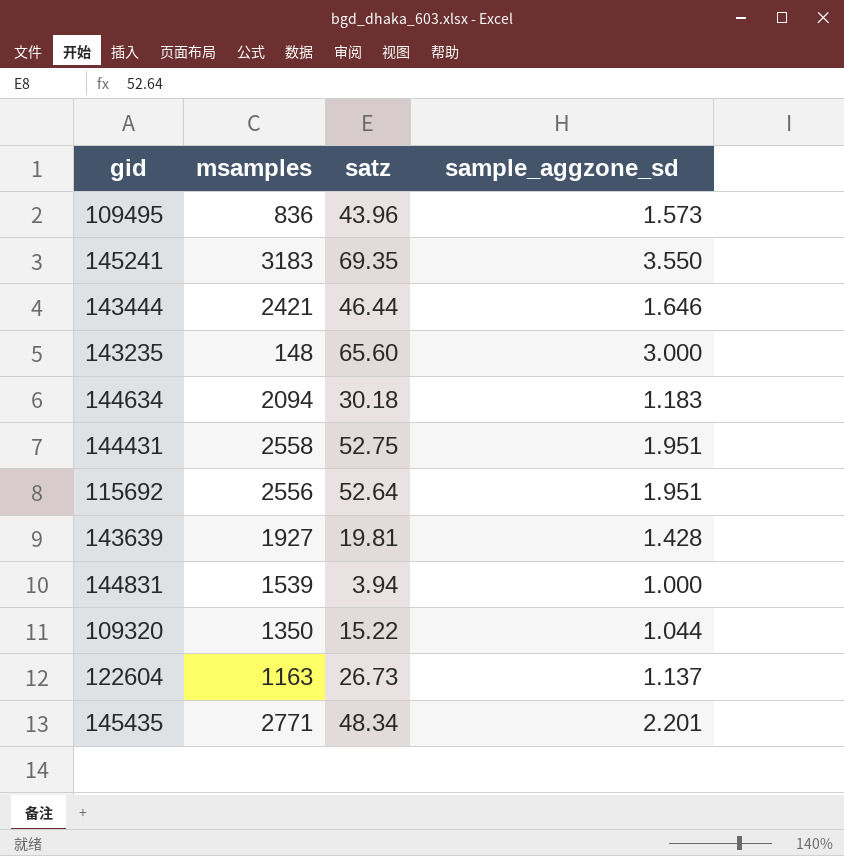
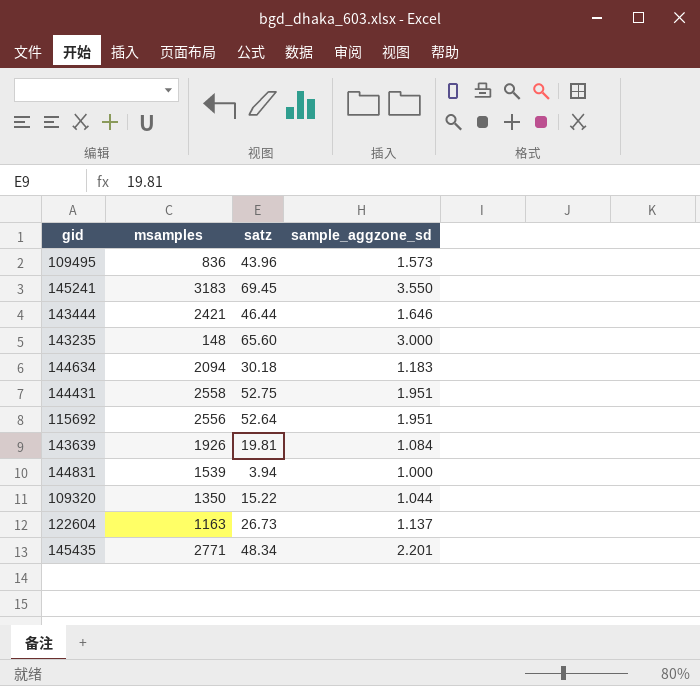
145241 | satz: 69.35 -> 69.45
143639 | msamples: 1927 -> 1926
143639 | sample_aggzone_sd: 1.428 -> 1.084

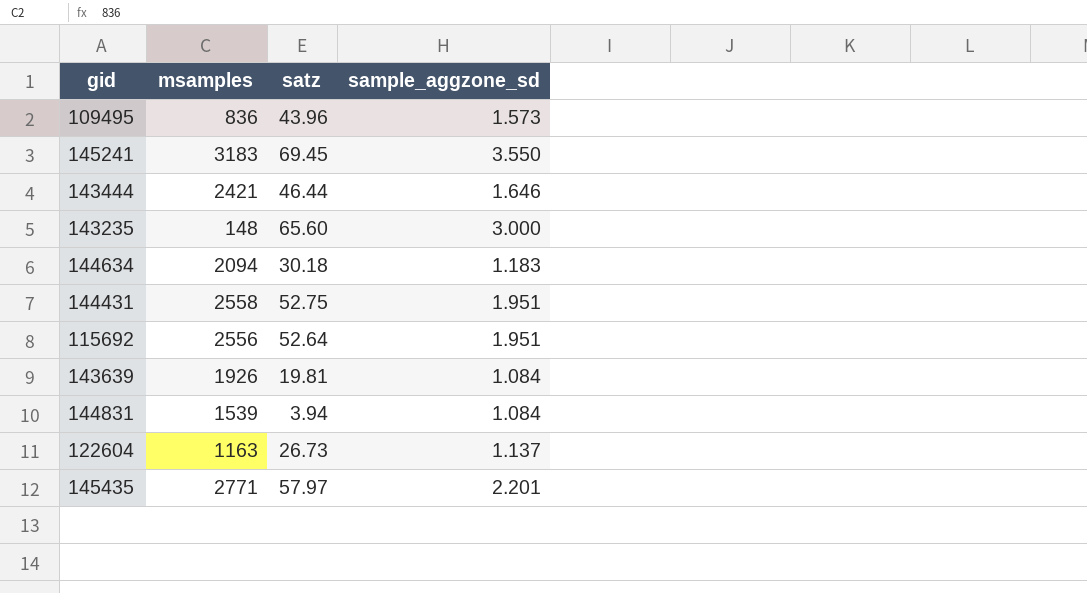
row 109320: 1350 | 15.22 | 1.044 -> none
144831 | sample_aggzone_sd: 1.000 -> 1.084
145435 | satz: 48.34 -> 57.97

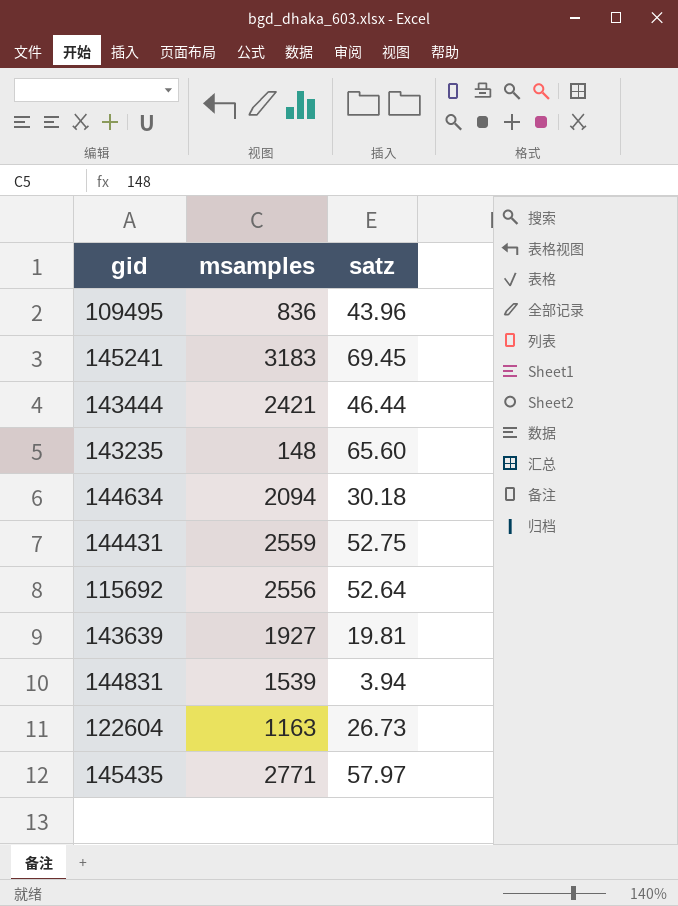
column sample_aggzone_sd | position: 4 -> none
144431 | msamples: 2558 -> 2559
143639 | msamples: 1926 -> 1927

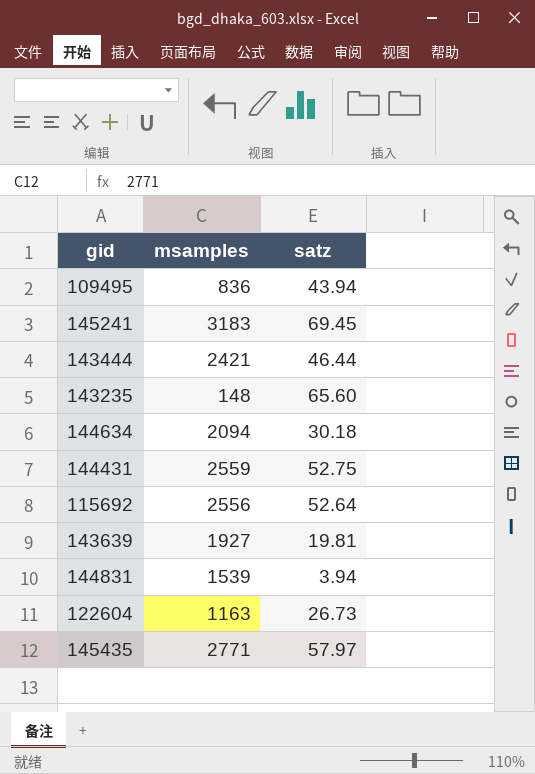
109495 | satz: 43.96 -> 43.94

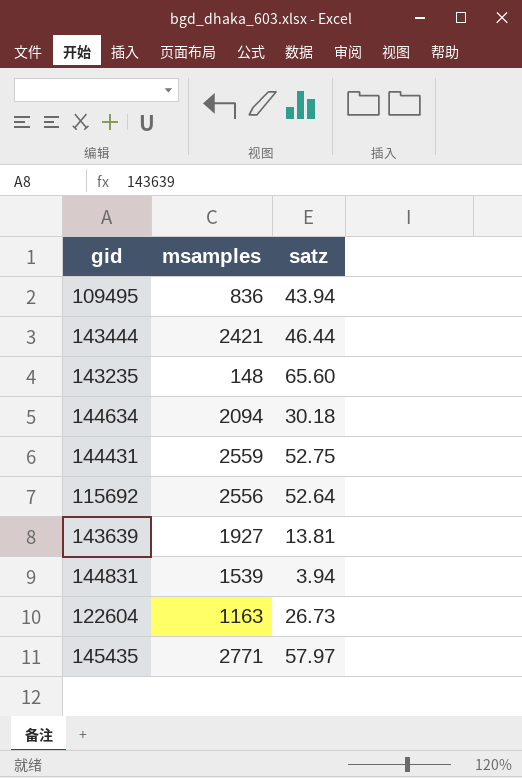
row 145241: 3183 | 69.45 -> none
143639 | satz: 19.81 -> 13.81

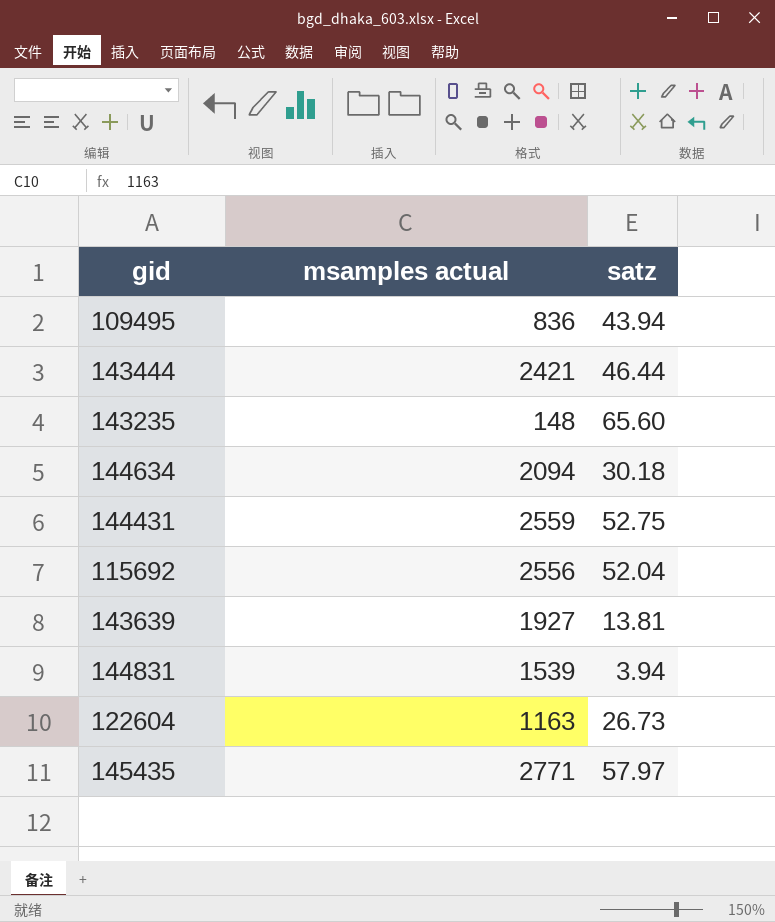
column name: msamples -> msamples actual
115692 | satz: 52.64 -> 52.04

